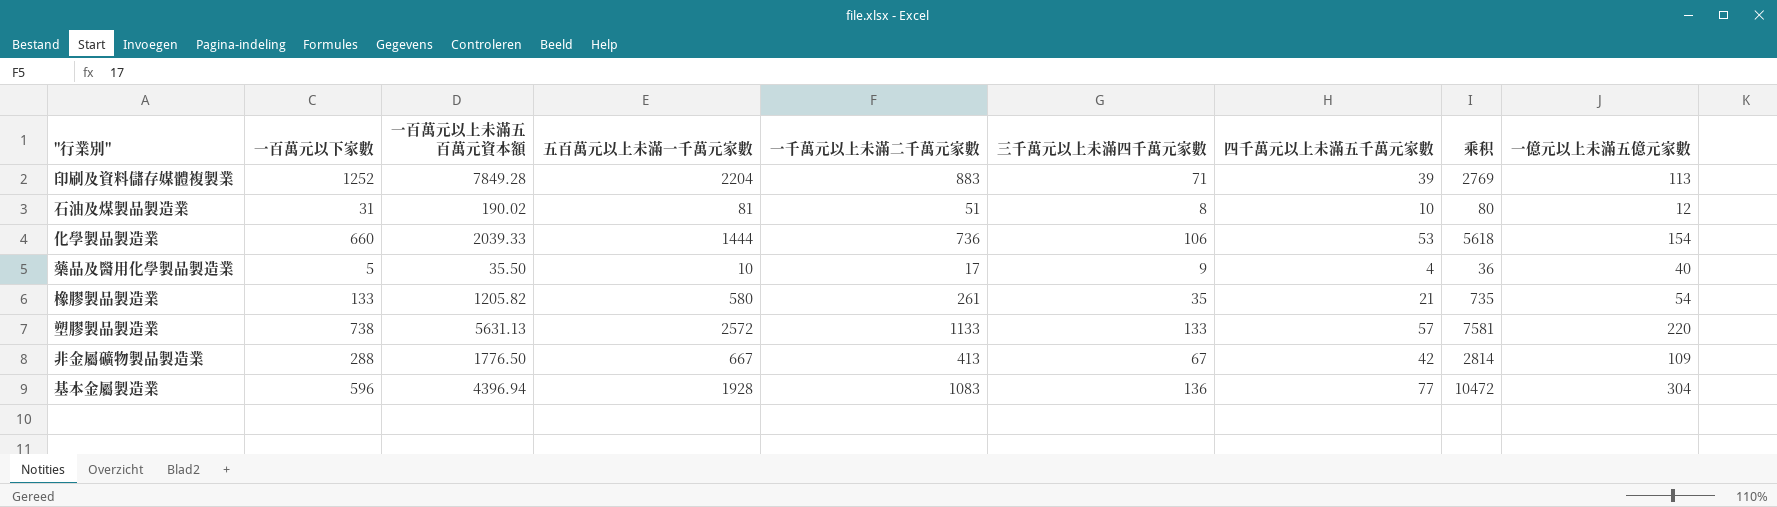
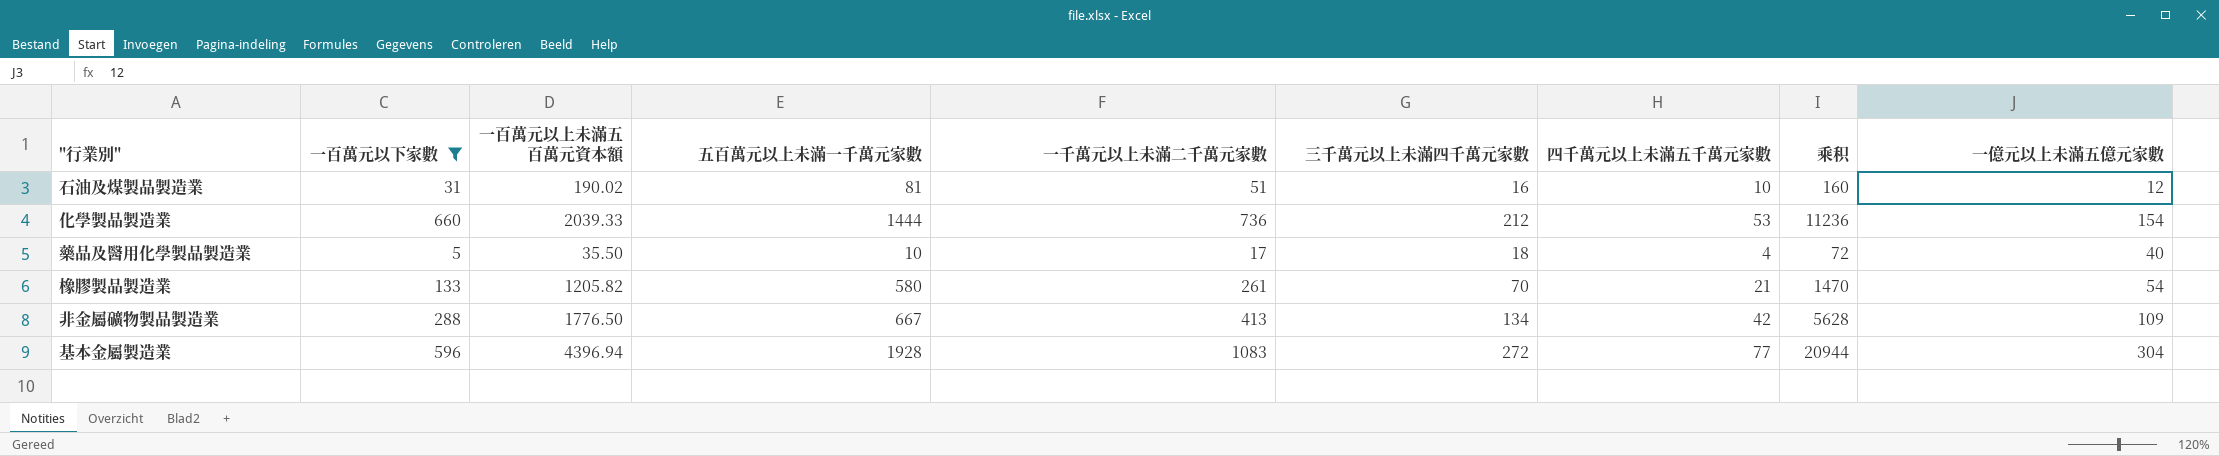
filter: none -> 一百萬元以下家數 <= 660
石油及煤製品製造業 | 三千萬元以上未滿四千萬元家數: 8 -> 16
石油及煤製品製造業 | 乘积: 80 -> 160
化學製品製造業 | 三千萬元以上未滿四千萬元家數: 106 -> 212
化學製品製造業 | 乘积: 5618 -> 11236
藥品及醫用化學製品製造業 | 三千萬元以上未滿四千萬元家數: 9 -> 18
藥品及醫用化學製品製造業 | 乘积: 36 -> 72
橡膠製品製造業 | 三千萬元以上未滿四千萬元家數: 35 -> 70
橡膠製品製造業 | 乘积: 735 -> 1470
非金屬礦物製品製造業 | 三千萬元以上未滿四千萬元家數: 67 -> 134
非金屬礦物製品製造業 | 乘积: 2814 -> 5628
基本金屬製造業 | 三千萬元以上未滿四千萬元家數: 136 -> 272
基本金屬製造業 | 乘积: 10472 -> 20944

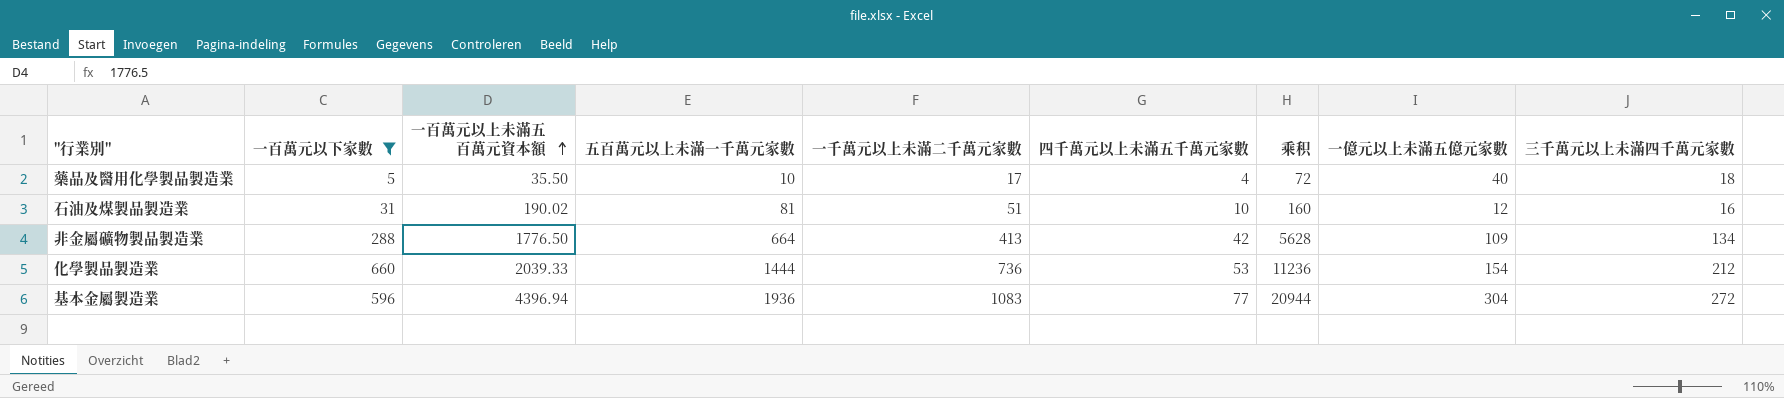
row order: none -> 一百萬元以上未滿五百萬元資本額 ascending
column 三千萬元以上未滿四千萬元家數 | position: 6 -> 9
row 橡膠製品製造業: 133 | 1205.82 | 580 | 261 | 70 | 21 | 1470 | 54 -> none
非金屬礦物製品製造業 | 五百萬元以上未滿一千萬元家數: 667 -> 664
基本金屬製造業 | 五百萬元以上未滿一千萬元家數: 1928 -> 1936

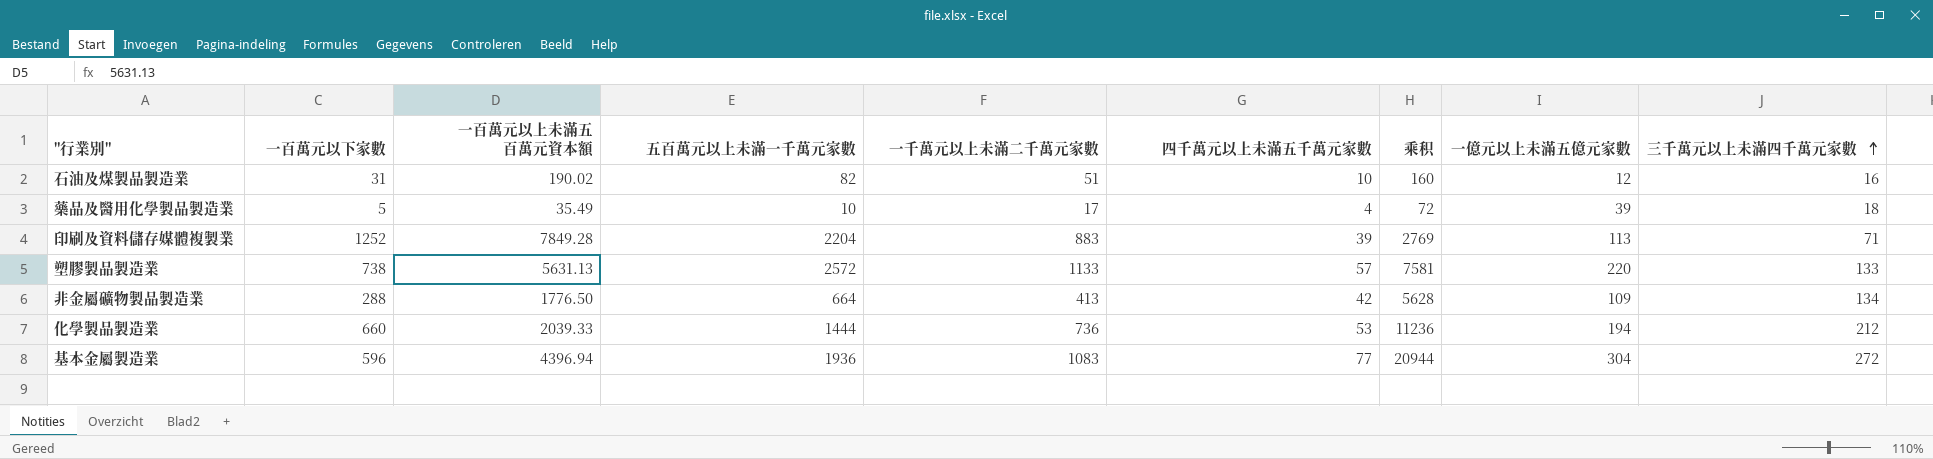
filter: 一百萬元以下家數 <= 660 -> none
row order: 一百萬元以上未滿五百萬元資本額 ascending -> 三千萬元以上未滿四千萬元家數 ascending
石油及煤製品製造業 | 五百萬元以上未滿一千萬元家數: 81 -> 82
藥品及醫用化學製品製造業 | 一百萬元以上未滿五百萬元資本額: 35.50 -> 35.49
藥品及醫用化學製品製造業 | 一億元以上未滿五億元家數: 40 -> 39
化學製品製造業 | 一億元以上未滿五億元家數: 154 -> 194

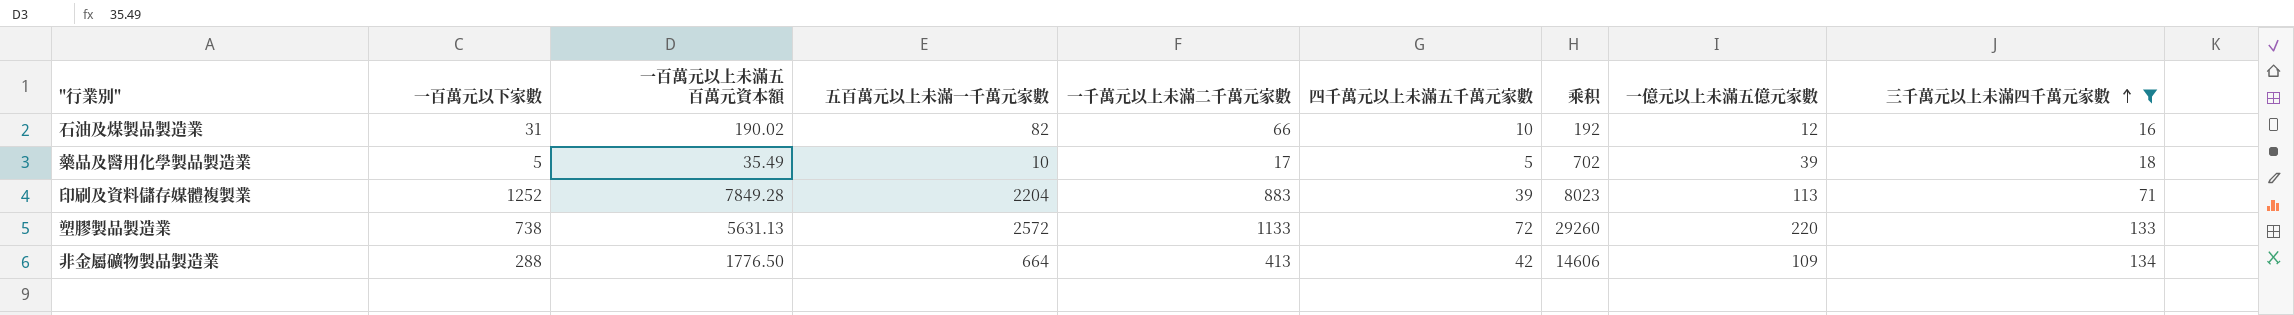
filter: none -> 三千萬元以上未滿四千萬元家數 <= 134
column 乘积 | formula: [四千萬元以上未滿五千萬元家數] * [三千萬元以上未滿四千萬元家數] -> [一億元以上未滿五億元家數] * [三千萬元以上未滿四千萬元家數]
石油及煤製品製造業 | 一千萬元以上未滿二千萬元家數: 51 -> 66
藥品及醫用化學製品製造業 | 四千萬元以上未滿五千萬元家數: 4 -> 5
塑膠製品製造業 | 四千萬元以上未滿五千萬元家數: 57 -> 72

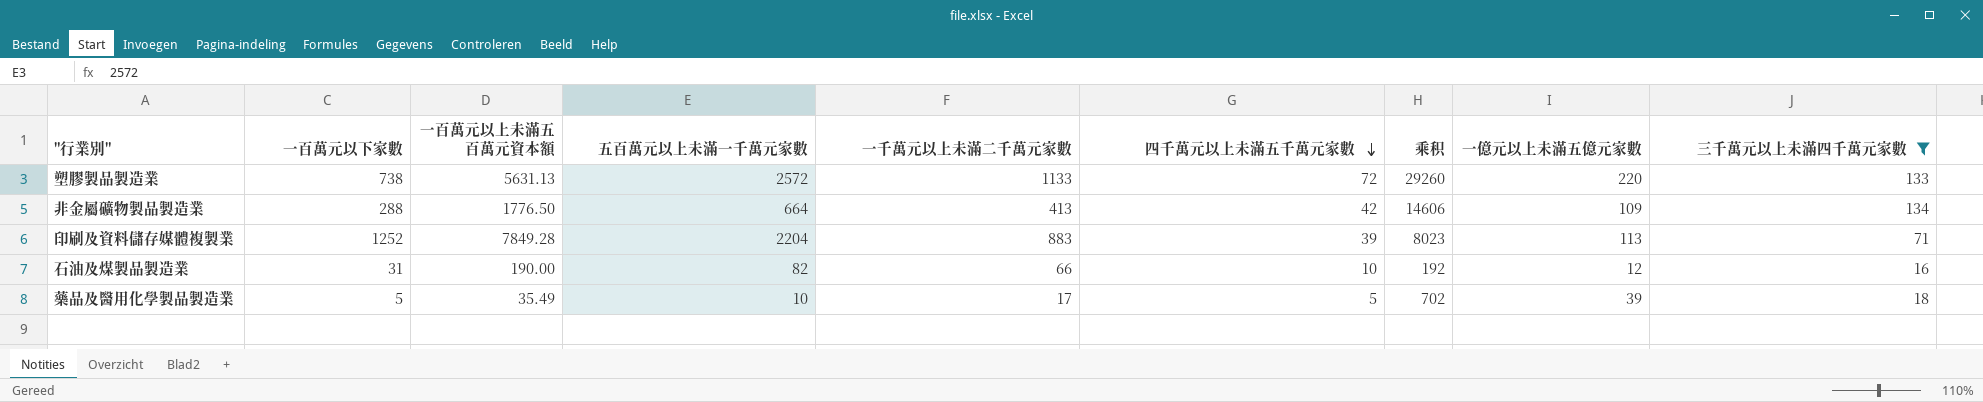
row order: 三千萬元以上未滿四千萬元家數 ascending -> 四千萬元以上未滿五千萬元家數 descending
石油及煤製品製造業 | 一百萬元以上未滿五百萬元資本額: 190.02 -> 190.00

